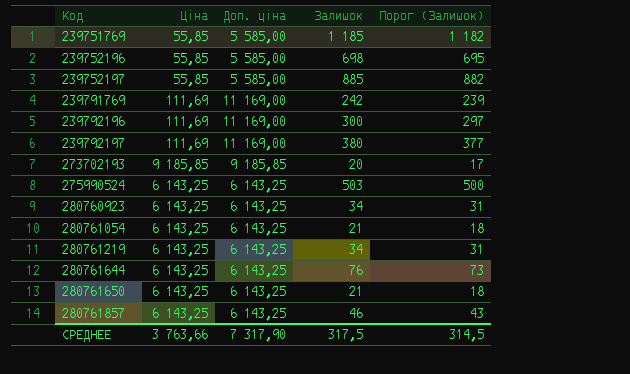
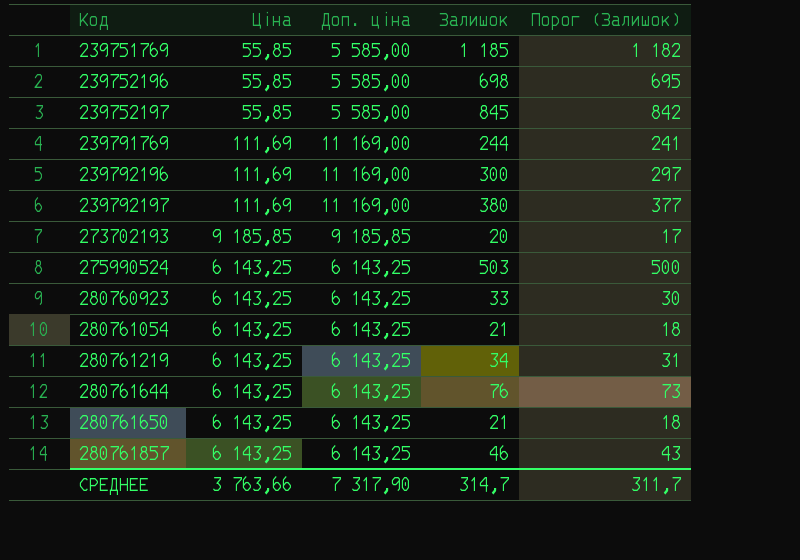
239752197 | Залишок: 885 -> 845
239752197 | Порог (Залишок): 882 -> 842
239791769 | Залишок: 242 -> 244
239791769 | Порог (Залишок): 239 -> 241
280760923 | Залишок: 34 -> 33
280760923 | Порог (Залишок): 31 -> 30
СРЕДНЕЕ | Залишок: 317,5 -> 314,7
СРЕДНЕЕ | Порог (Залишок): 314,5 -> 311,7

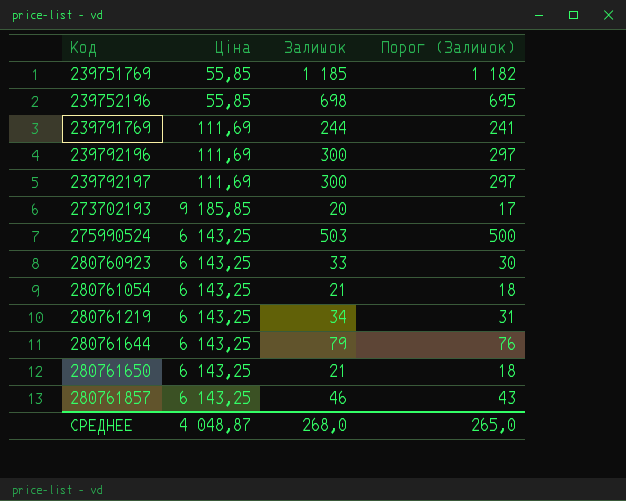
column Доп. ціна | position: 3 -> none
row 239752197: 55,85 | 5 585,00 | 845 | 842 -> none
239792197 | Залишок: 380 -> 300
239792197 | Порог (Залишок): 377 -> 297
280761644 | Залишок: 76 -> 79
280761644 | Порог (Залишок): 73 -> 76
СРЕДНЕЕ | Ціна: 3 763,66 -> 4 048,87
СРЕДНЕЕ | Залишок: 314,7 -> 268,0
СРЕДНЕЕ | Порог (Залишок): 311,7 -> 265,0

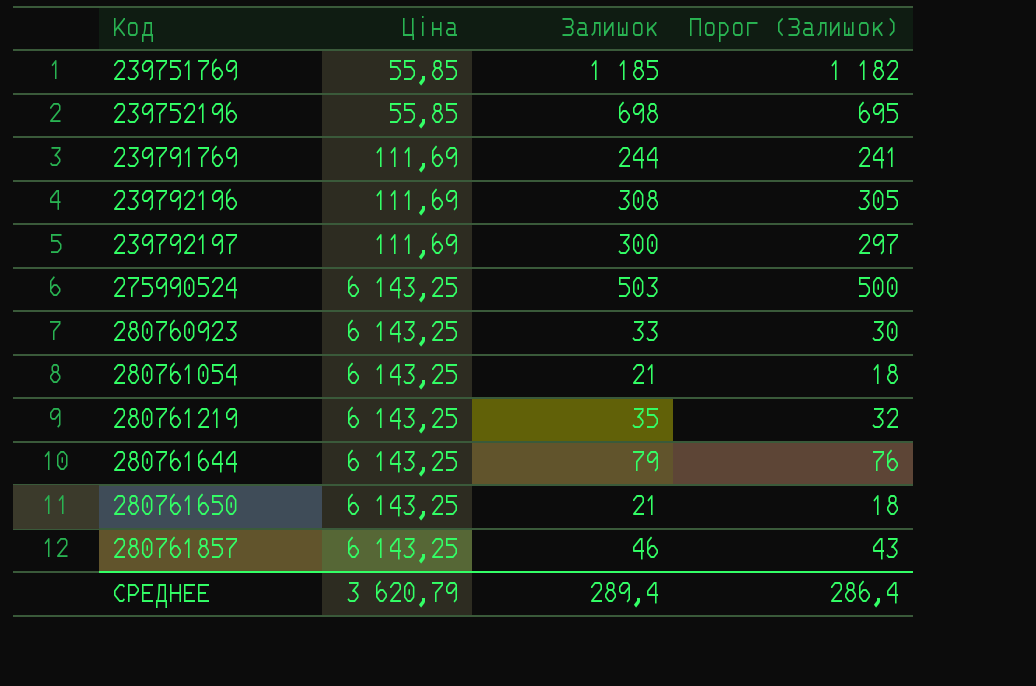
row 273702193: 9 185,85 | 20 | 17 -> none
239792196 | Залишок: 300 -> 308
239792196 | Порог (Залишок): 297 -> 305
280761219 | Залишок: 34 -> 35
280761219 | Порог (Залишок): 31 -> 32
СРЕДНЕЕ | Ціна: 4 048,87 -> 3 620,79
СРЕДНЕЕ | Залишок: 268,0 -> 289,4
СРЕДНЕЕ | Порог (Залишок): 265,0 -> 286,4

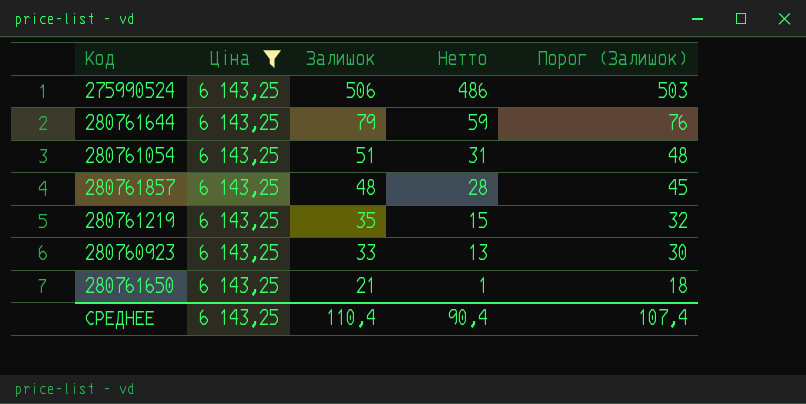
filter: none -> Ціна = 6 143,25
row order: Код ascending -> Залишок descending
column Нетто | formula: none -> [Залишок] - 20
275990524 | Залишок: 503 -> 506
275990524 | Порог (Залишок): 500 -> 503
280761054 | Залишок: 21 -> 51
280761054 | Порог (Залишок): 18 -> 48
280761857 | Залишок: 46 -> 48
280761857 | Порог (Залишок): 43 -> 45
СРЕДНЕЕ | Ціна: 3 620,79 -> 6 143,25
СРЕДНЕЕ | Залишок: 289,4 -> 110,4
СРЕДНЕЕ | Порог (Залишок): 286,4 -> 107,4

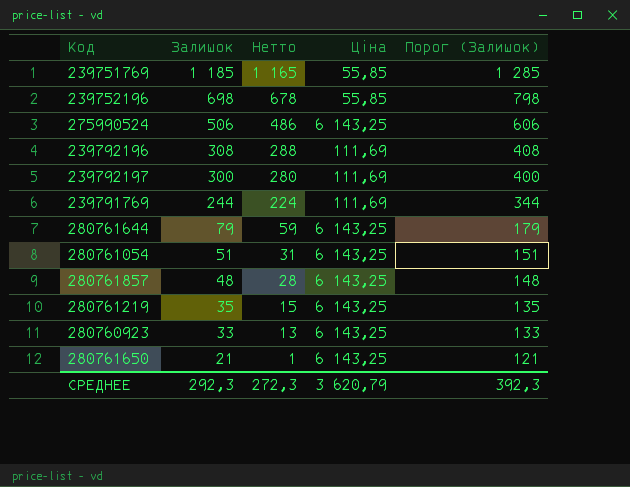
filter: Ціна = 6 143,25 -> none
column Ціна | position: 2 -> 4
column Порог (Залишок) | formula: [Залишок] - 3 -> [Залишок] + 100
СРЕДНЕЕ | Залишок: 110,4 -> 292,3
СРЕДНЕЕ | Нетто: 90,4 -> 272,3
СРЕДНЕЕ | Ціна: 6 143,25 -> 3 620,79
СРЕДНЕЕ | Порог (Залишок): 107,4 -> 392,3

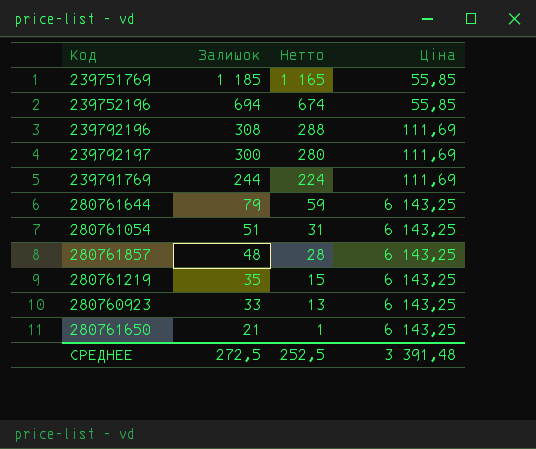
column Порог (Залишок) | formula: [Залишок] + 100 -> none
row 275990524: 506 | 486 | 6 143,25 | 606 -> none
239752196 | Залишок: 698 -> 694
239752196 | Нетто: 678 -> 674
СРЕДНЕЕ | Залишок: 292,3 -> 272,5
СРЕДНЕЕ | Нетто: 272,3 -> 252,5
СРЕДНЕЕ | Ціна: 3 620,79 -> 3 391,48

